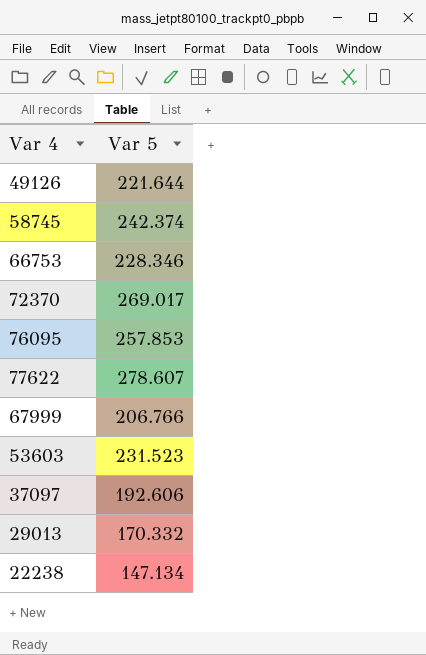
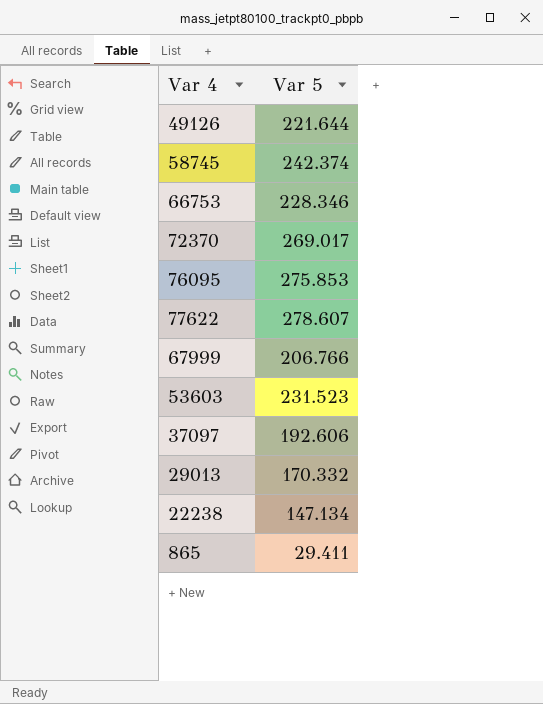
76095 | Var 5: 257.853 -> 275.853
row 865: none -> 29.411

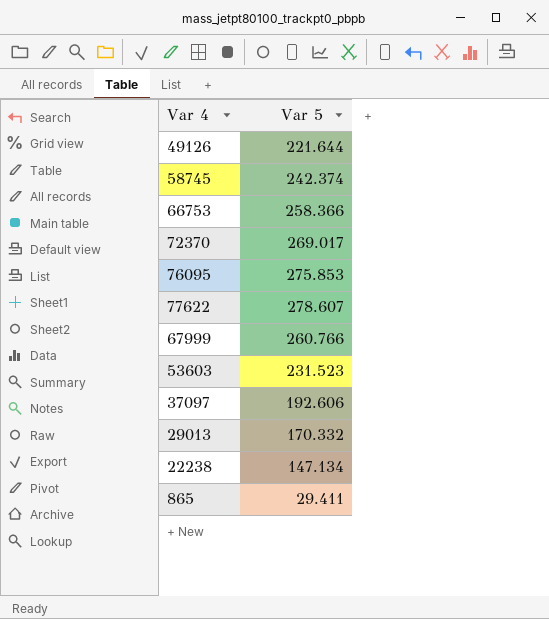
66753 | Var 5: 228.346 -> 258.366
67999 | Var 5: 206.766 -> 260.766

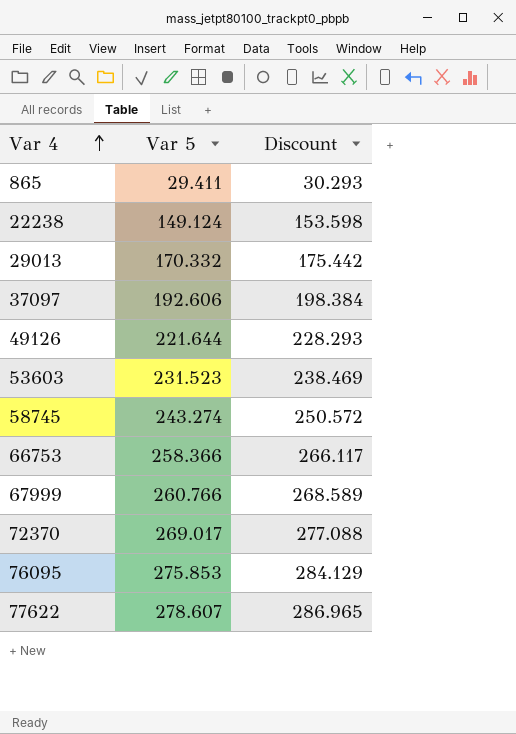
row order: none -> Var 4 ascending
column Discount | formula: none -> [Var 5] * 1.03
22238 | Var 5: 147.134 -> 149.124
58745 | Var 5: 242.374 -> 243.274

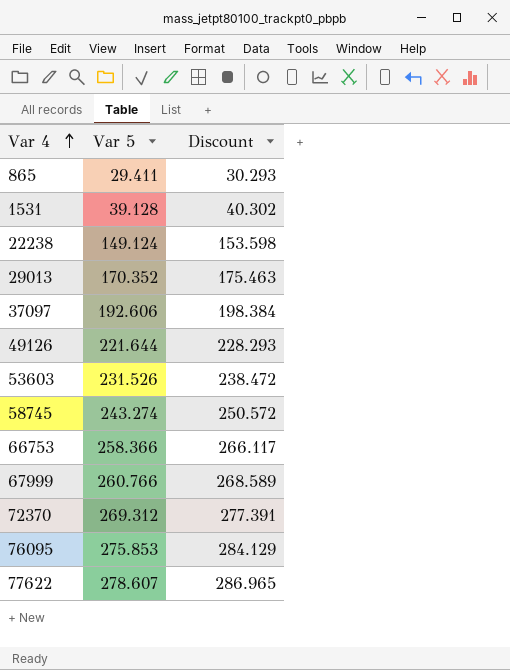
row 1531: none -> 39.128 | 40.302
29013 | Var 5: 170.332 -> 170.352
29013 | Discount: 175.442 -> 175.463
53603 | Var 5: 231.523 -> 231.526
53603 | Discount: 238.469 -> 238.472
72370 | Var 5: 269.017 -> 269.312
72370 | Discount: 277.088 -> 277.391

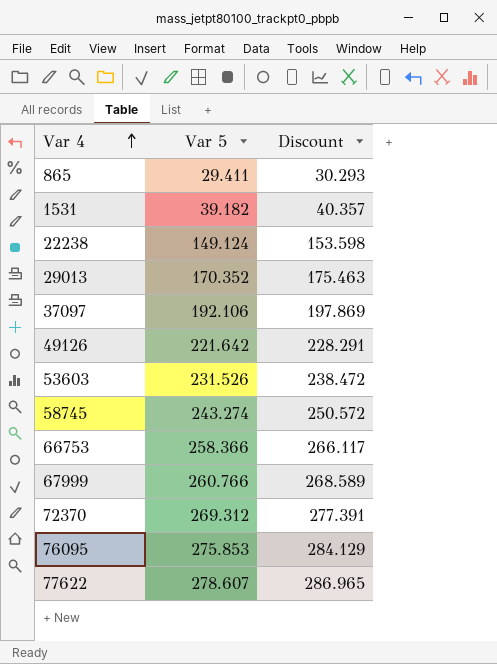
1531 | Var 5: 39.128 -> 39.182
1531 | Discount: 40.302 -> 40.357
37097 | Var 5: 192.606 -> 192.106
37097 | Discount: 198.384 -> 197.869
49126 | Var 5: 221.644 -> 221.642
49126 | Discount: 228.293 -> 228.291

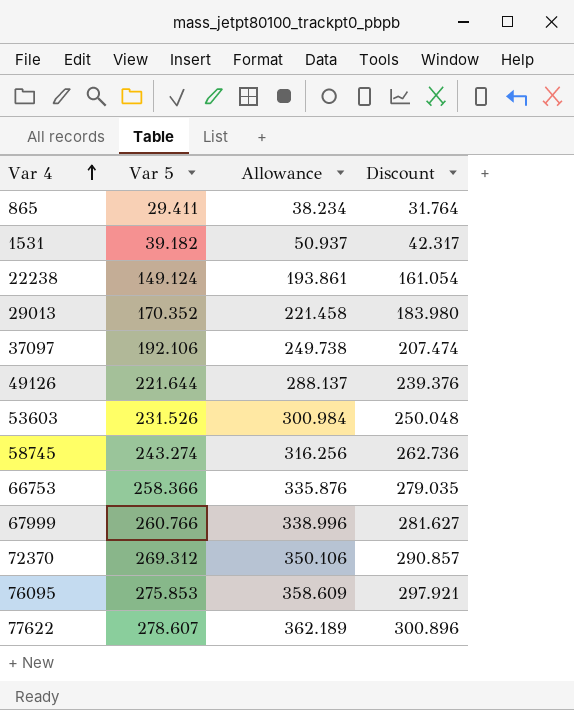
column Allowance | formula: none -> [Var 5] * 1.3
column Discount | formula: [Var 5] * 1.03 -> [Var 5] * 1.08
49126 | Var 5: 221.642 -> 221.644

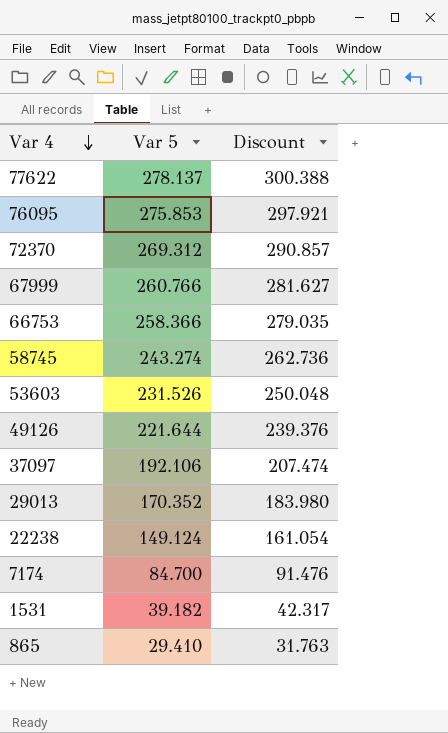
row order: Var 4 ascending -> Var 4 descending
column Allowance | formula: [Var 5] * 1.3 -> none
77622 | Var 5: 278.607 -> 278.137
77622 | Discount: 300.896 -> 300.388
row 7174: none -> 84.700 | 91.476
865 | Var 5: 29.411 -> 29.410
865 | Discount: 31.764 -> 31.763

